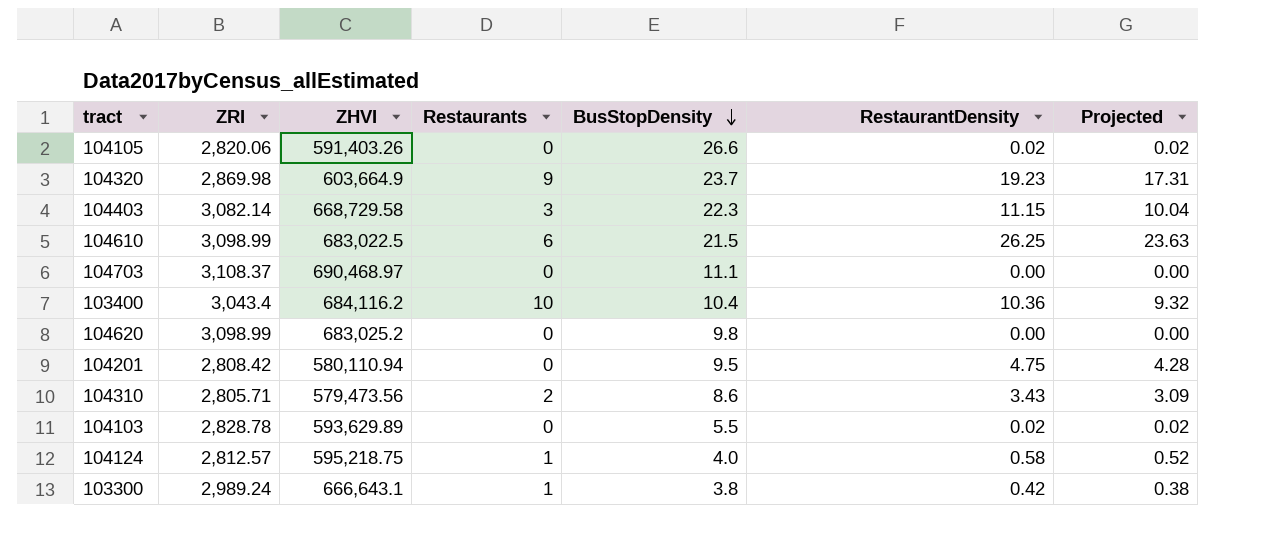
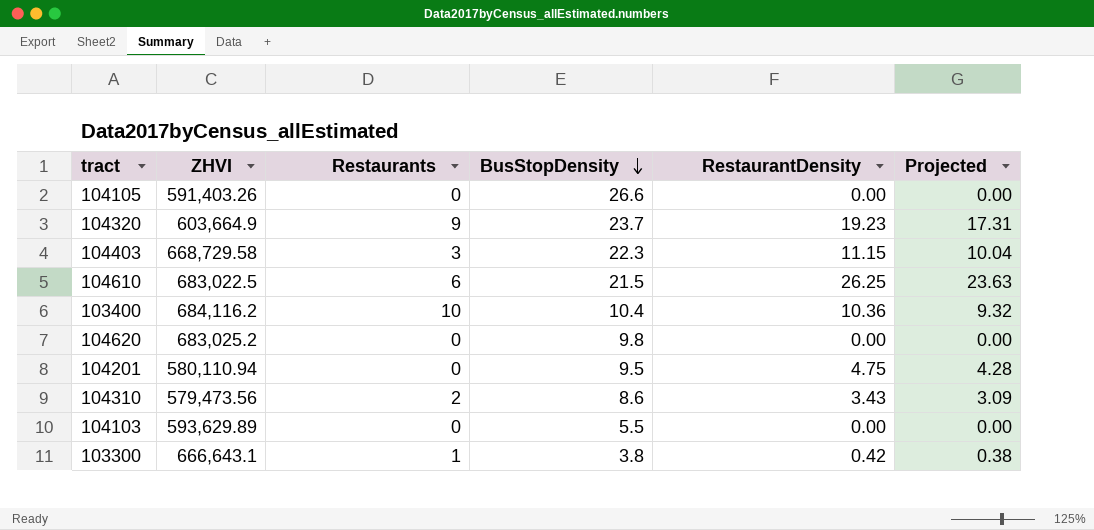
column ZRI | position: 2 -> none
row 104703: 3,108.37 | 690,468.97 | 0 | 11.1 | 0.00 | 0.00 -> none
row 104124: 2,812.57 | 595,218.75 | 1 | 4.0 | 0.58 | 0.52 -> none
104105 | RestaurantDensity: 0.02 -> 0.00
104105 | Projected: 0.02 -> 0.00
104103 | RestaurantDensity: 0.02 -> 0.00
104103 | Projected: 0.02 -> 0.00

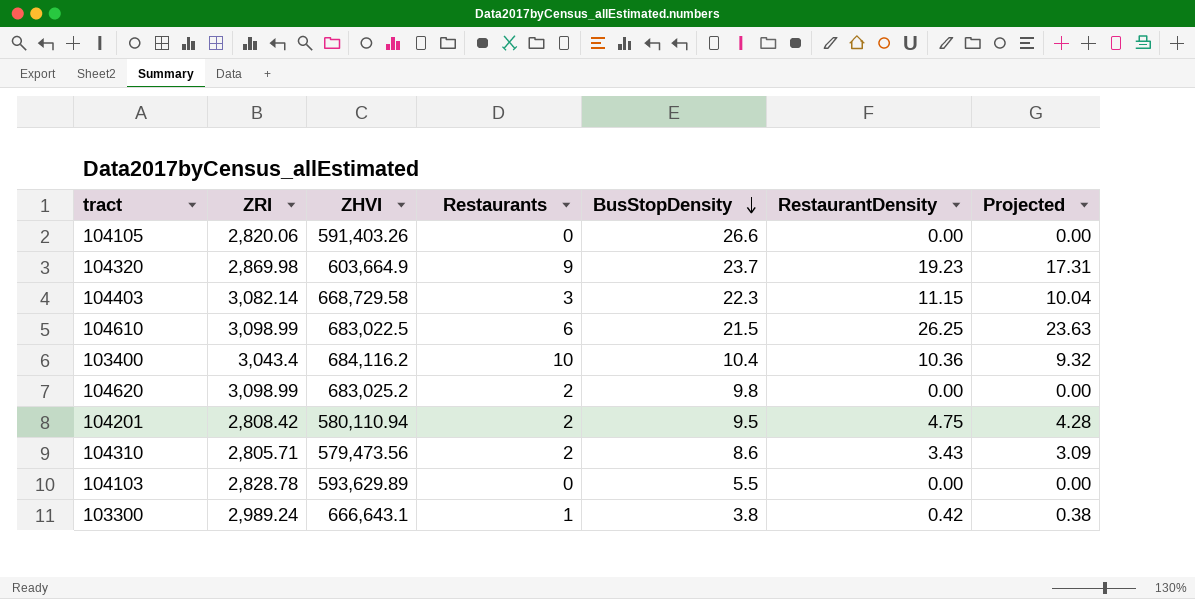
column ZRI | position: none -> 2
104620 | Restaurants: 0 -> 2
104201 | Restaurants: 0 -> 2

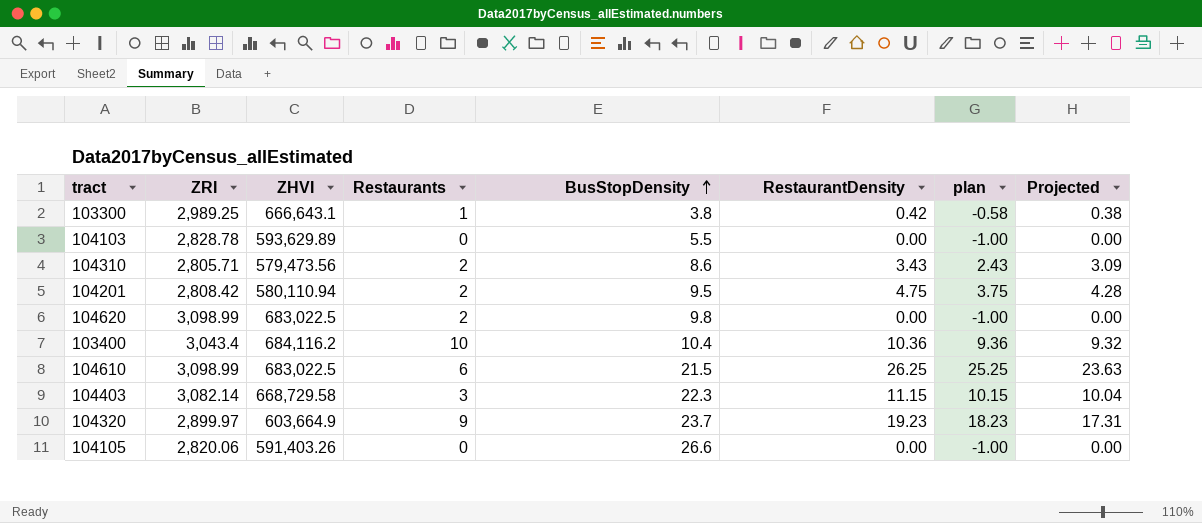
row order: BusStopDensity descending -> BusStopDensity ascending
column plan | formula: none -> [RestaurantDensity] - 1
103300 | ZRI: 2,989.24 -> 2,989.25
104620 | ZHVI: 683,025.2 -> 683,022.5
104320 | ZRI: 2,869.98 -> 2,899.97

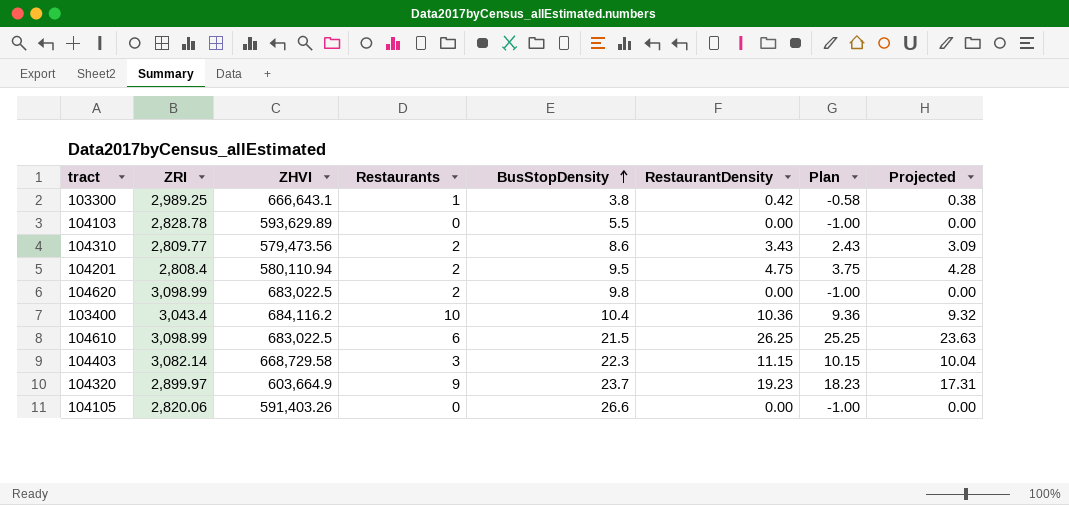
column name: plan -> Plan
104310 | ZRI: 2,805.71 -> 2,809.77
104201 | ZRI: 2,808.42 -> 2,808.4

